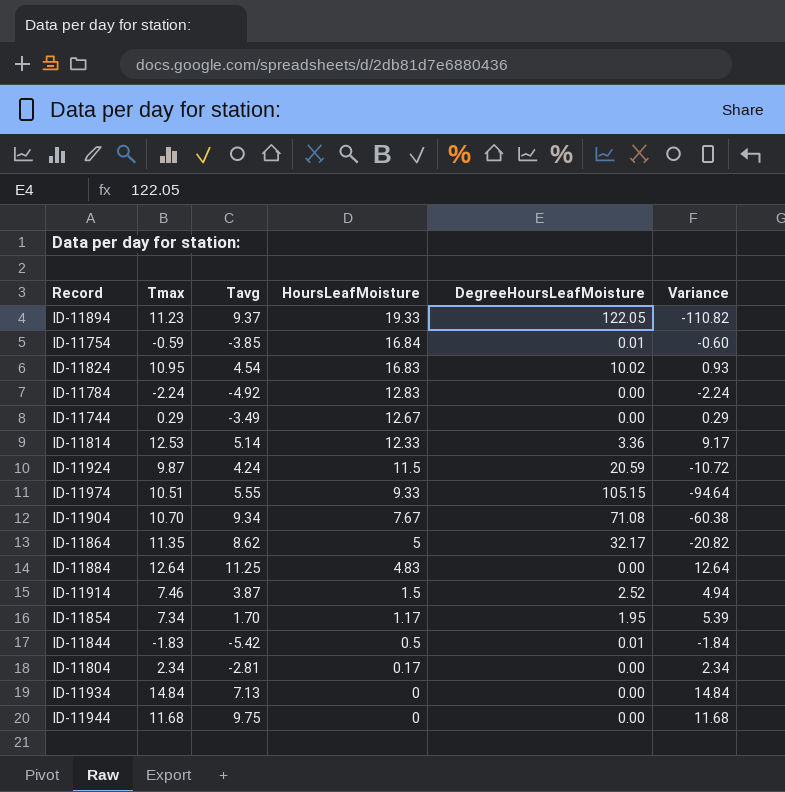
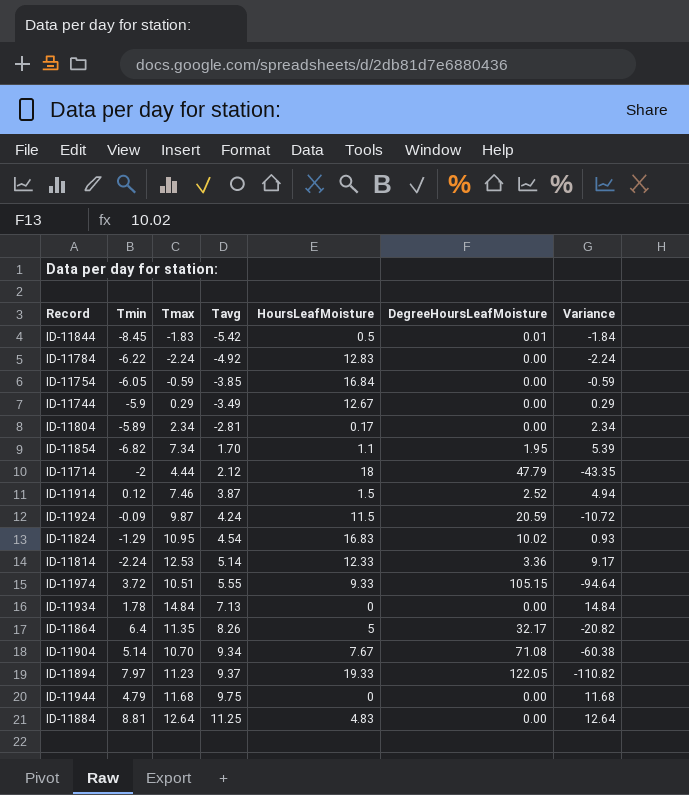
row order: HoursLeafMoisture descending -> Tavg ascending
column Tmin | position: none -> 2
ID-11754 | DegreeHoursLeafMoisture: 0.01 -> 0.00
ID-11754 | Variance: -0.60 -> -0.59
ID-11854 | HoursLeafMoisture: 1.17 -> 1.1
row ID-11714: none -> -2 | 4.44 | 2.12 | 18 | 47.79 | -43.35
ID-11864 | Tavg: 8.62 -> 8.26

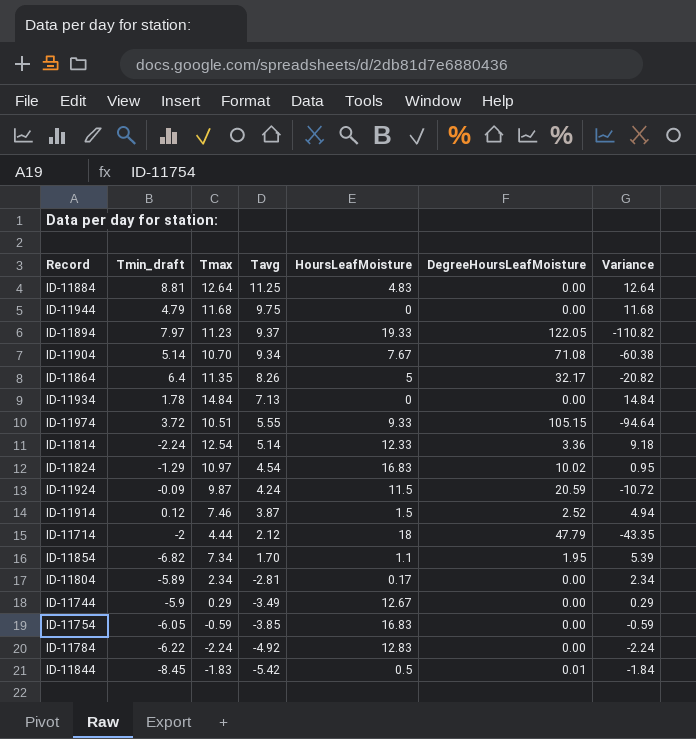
row order: Tavg ascending -> Tavg descending
column name: Tmin -> Tmin_draft
ID-11814 | Tmax: 12.53 -> 12.54
ID-11814 | Variance: 9.17 -> 9.18
ID-11824 | Tmax: 10.95 -> 10.97
ID-11824 | Variance: 0.93 -> 0.95
ID-11754 | HoursLeafMoisture: 16.84 -> 16.83

